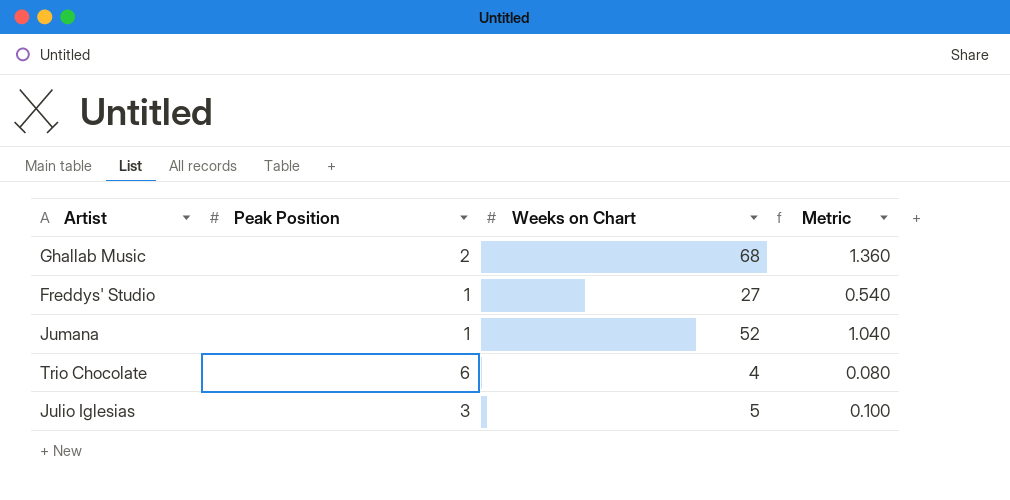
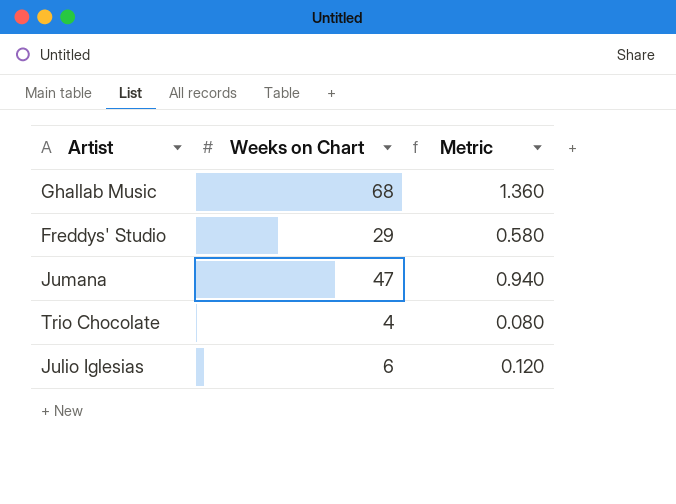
column Peak Position | position: 2 -> none
Freddys' Studio | Weeks on Chart: 27 -> 29
Freddys' Studio | Metric: 0.540 -> 0.580
Jumana | Weeks on Chart: 52 -> 47
Jumana | Metric: 1.040 -> 0.940
Julio Iglesias | Weeks on Chart: 5 -> 6
Julio Iglesias | Metric: 0.100 -> 0.120

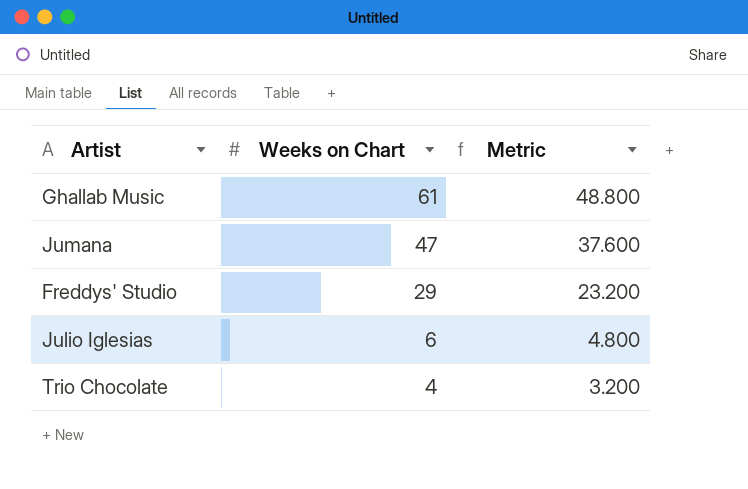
row order: none -> Weeks on Chart descending
column Metric | formula: [Weeks on Chart] * 0.02 -> [Weeks on Chart] * 0.8
Ghallab Music | Weeks on Chart: 68 -> 61

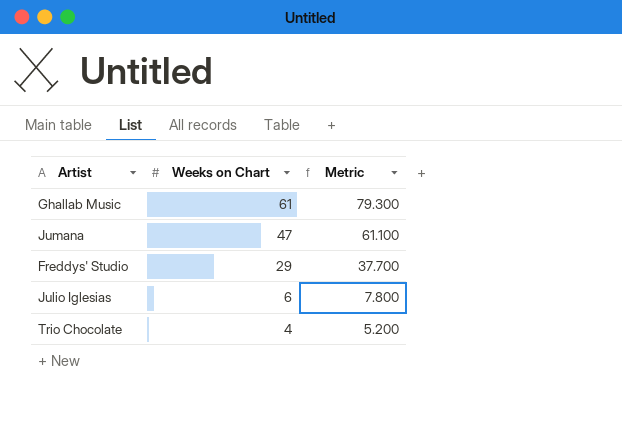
column Metric | formula: [Weeks on Chart] * 0.8 -> [Weeks on Chart] * 1.3

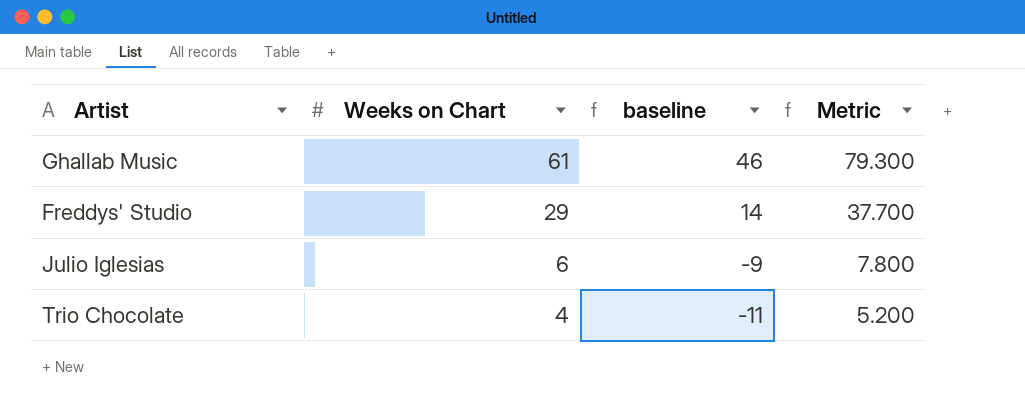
column baseline | formula: none -> [Weeks on Chart] - 15
row Jumana: 47 | 61.100 -> none

